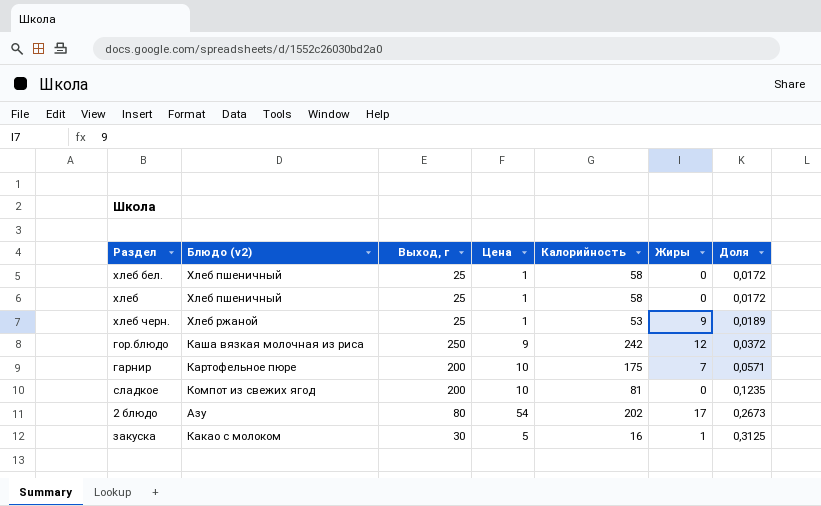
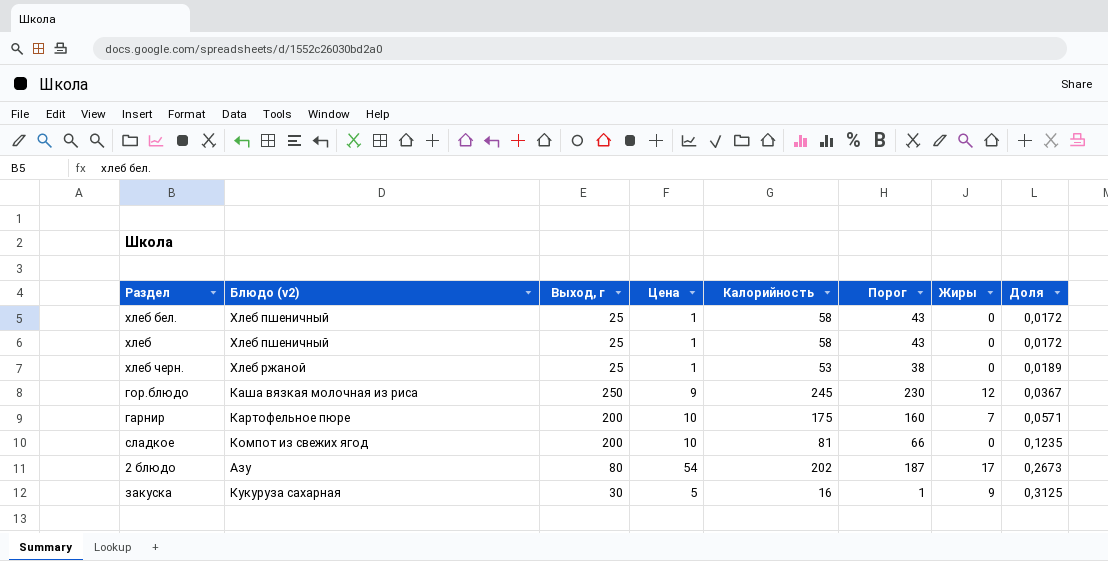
column Порог | formula: none -> [Калорийность] - 15
хлеб черн. | Жиры: 9 -> 0
гор.блюдо | Калорийность: 242 -> 245
гор.блюдо | Доля: 0,0372 -> 0,0367
закуска | Блюдо (v2): Какао с молоком -> Кукуруза сахарная
закуска | Жиры: 1 -> 9

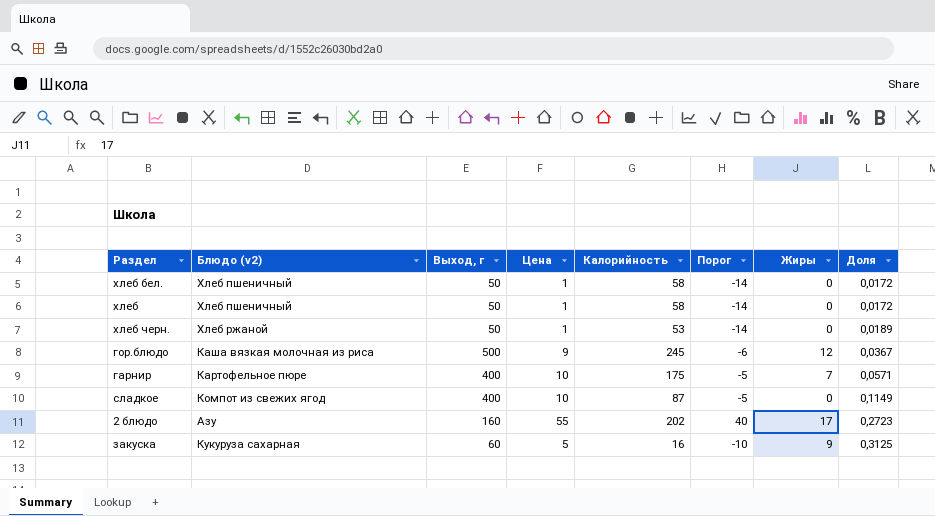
column Порог | formula: [Калорийность] - 15 -> [Цена] - 15
хлеб бел. | Выход, г: 25 -> 50
хлеб | Выход, г: 25 -> 50
хлеб черн. | Выход, г: 25 -> 50
гор.блюдо | Выход, г: 250 -> 500
гарнир | Выход, г: 200 -> 400
сладкое | Выход, г: 200 -> 400
сладкое | Калорийность: 81 -> 87
сладкое | Доля: 0,1235 -> 0,1149
2 блюдо | Выход, г: 80 -> 160
2 блюдо | Цена: 54 -> 55
2 блюдо | Доля: 0,2673 -> 0,2723
закуска | Выход, г: 30 -> 60

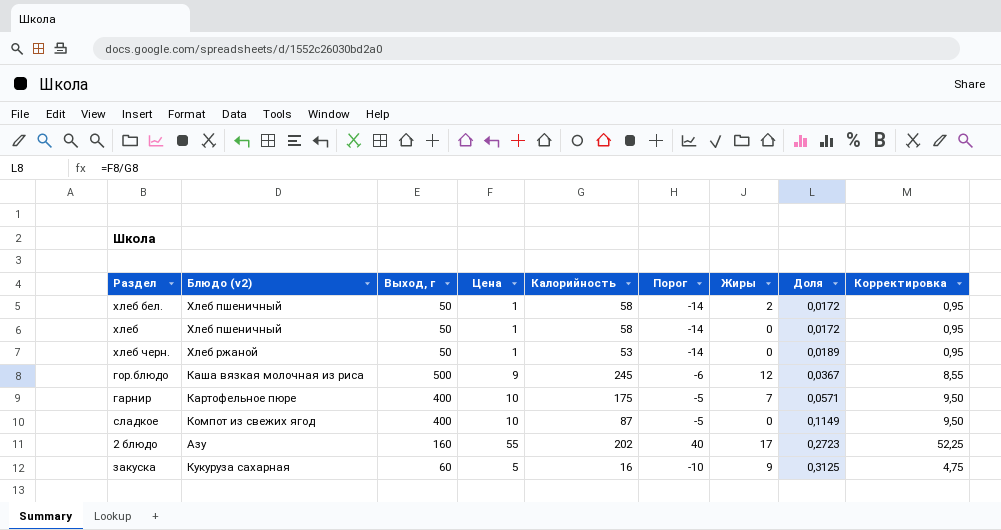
column Корректировка | formula: none -> [Цена] * 0,95
хлеб бел. | Жиры: 0 -> 2

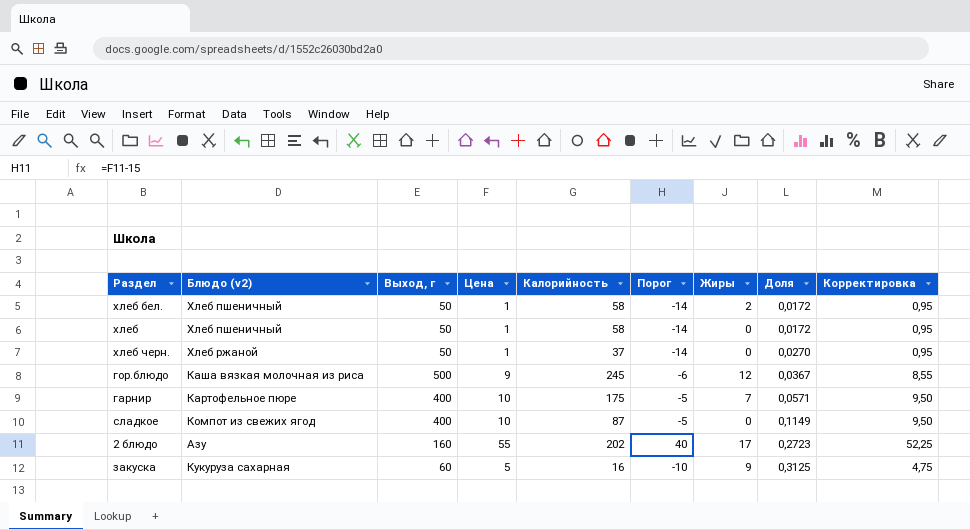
хлеб черн. | Калорийность: 53 -> 37
хлеб черн. | Доля: 0,0189 -> 0,0270

